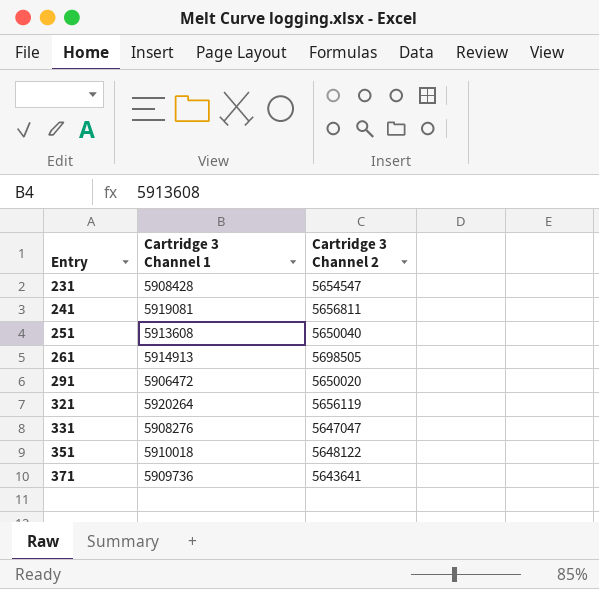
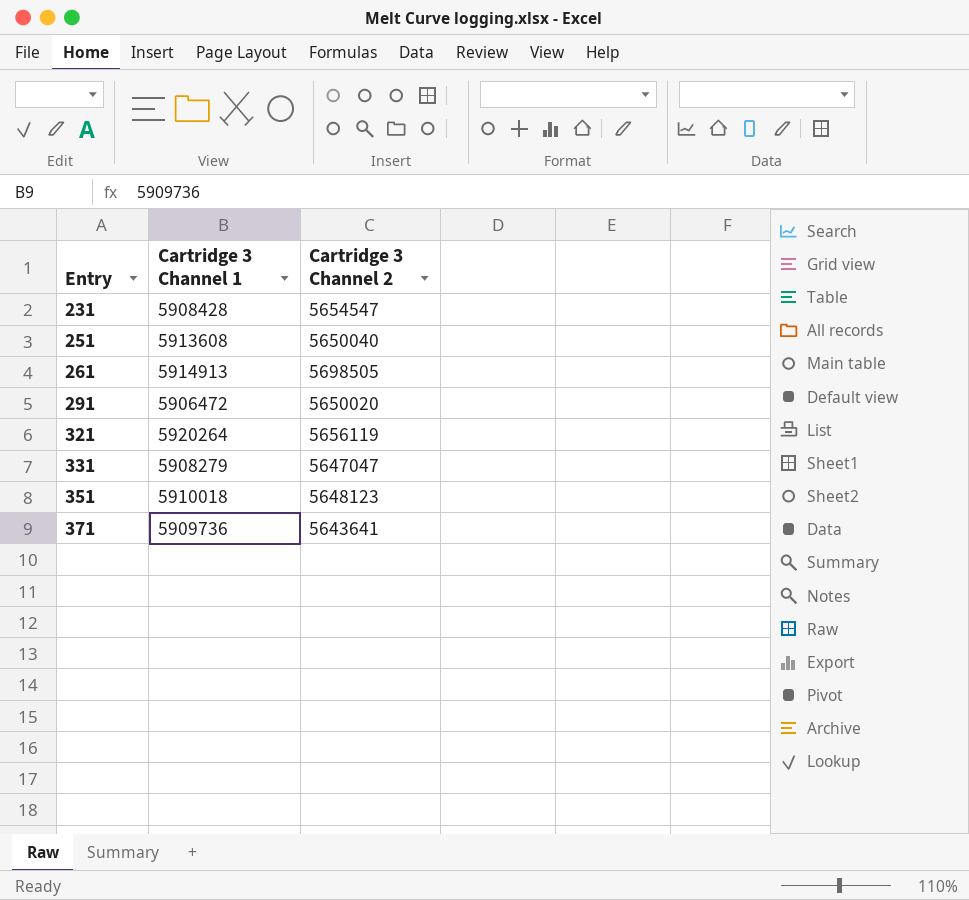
row 241: 5919081 | 5656811 -> none
331 | Cartridge 3 Channel 1: 5908276 -> 5908279
351 | Cartridge 3 Channel 2: 5648122 -> 5648123

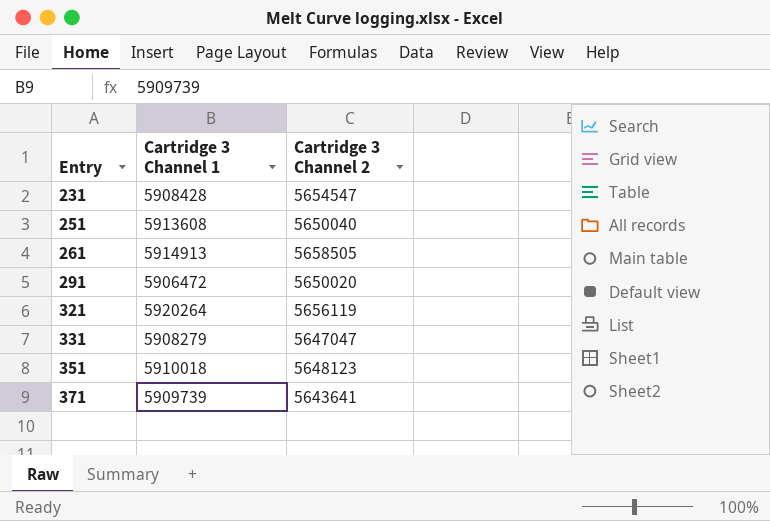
261 | Cartridge 3 Channel 2: 5698505 -> 5658505
371 | Cartridge 3 Channel 1: 5909736 -> 5909739

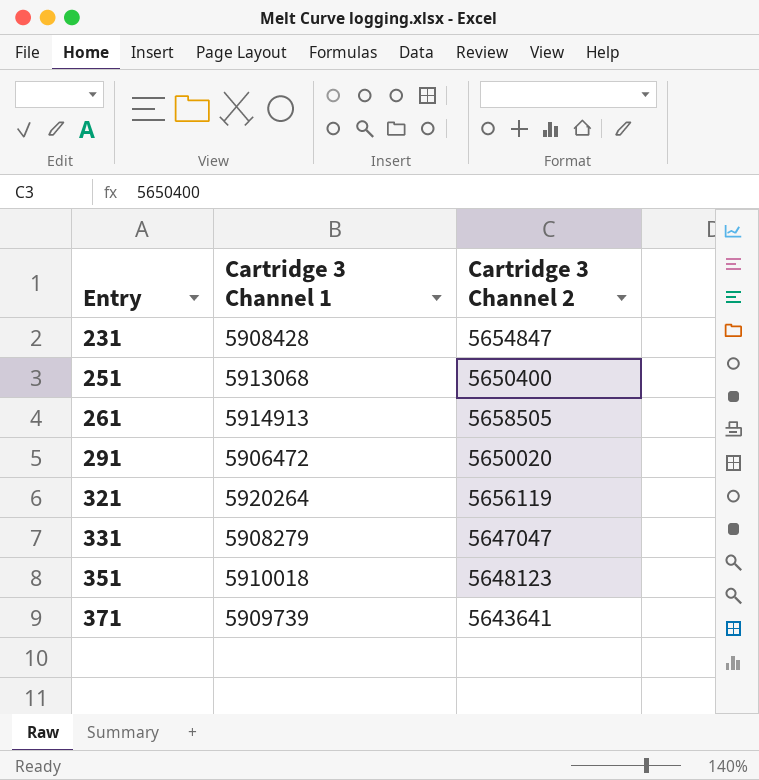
231 | Cartridge 3 Channel 2: 5654547 -> 5654847
251 | Cartridge 3 Channel 1: 5913608 -> 5913068
251 | Cartridge 3 Channel 2: 5650040 -> 5650400

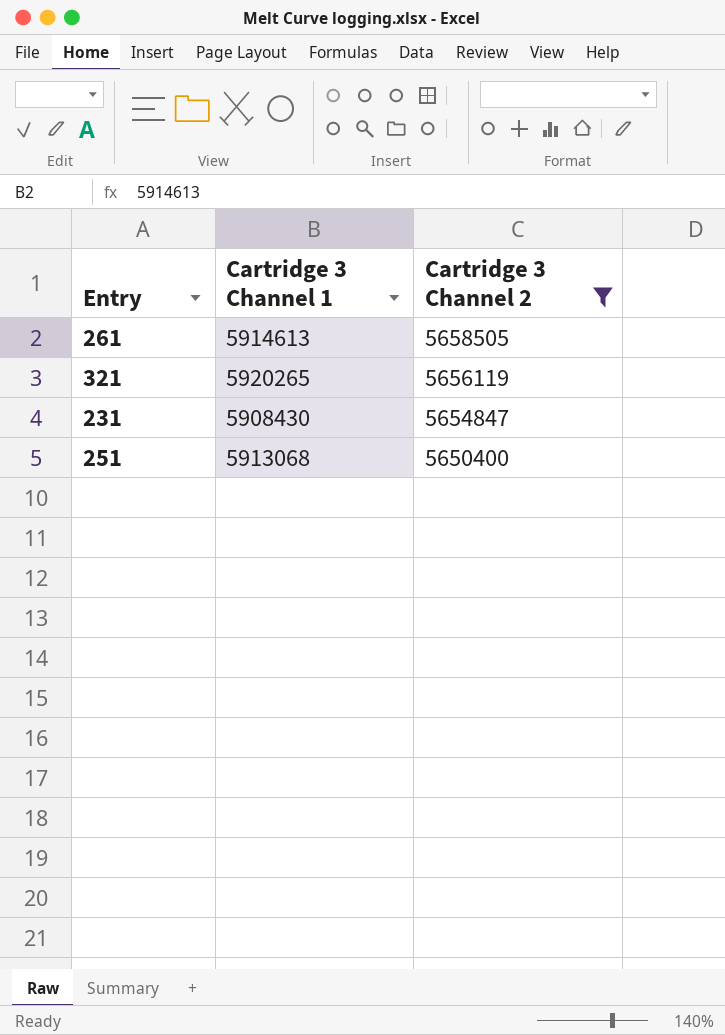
filter: none -> Cartridge 3 Channel 2 >= 5650400
row order: Entry ascending -> Cartridge 3 Channel 2 descending
261 | Cartridge 3 Channel 1: 5914913 -> 5914613
321 | Cartridge 3 Channel 1: 5920264 -> 5920265
231 | Cartridge 3 Channel 1: 5908428 -> 5908430

